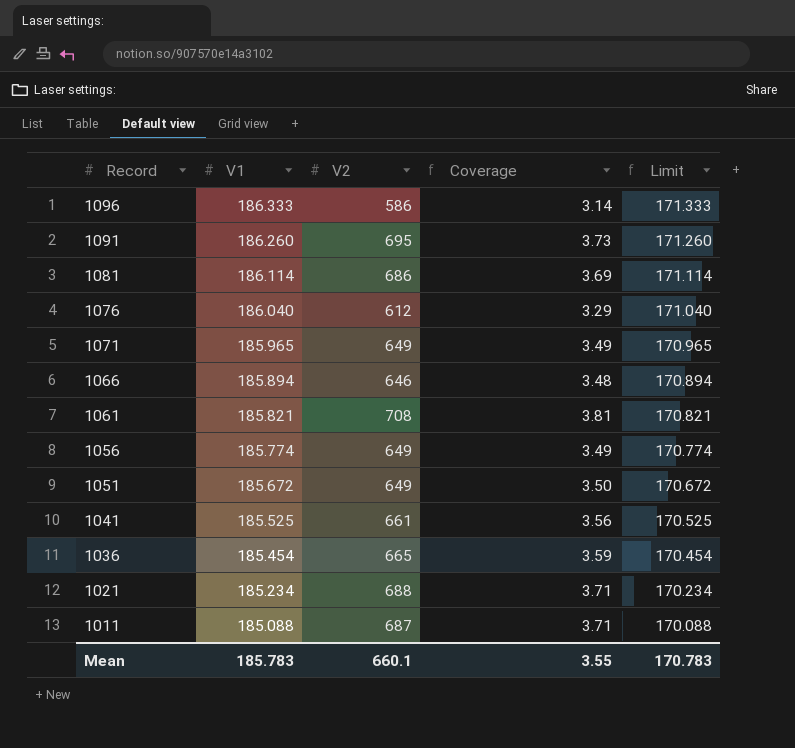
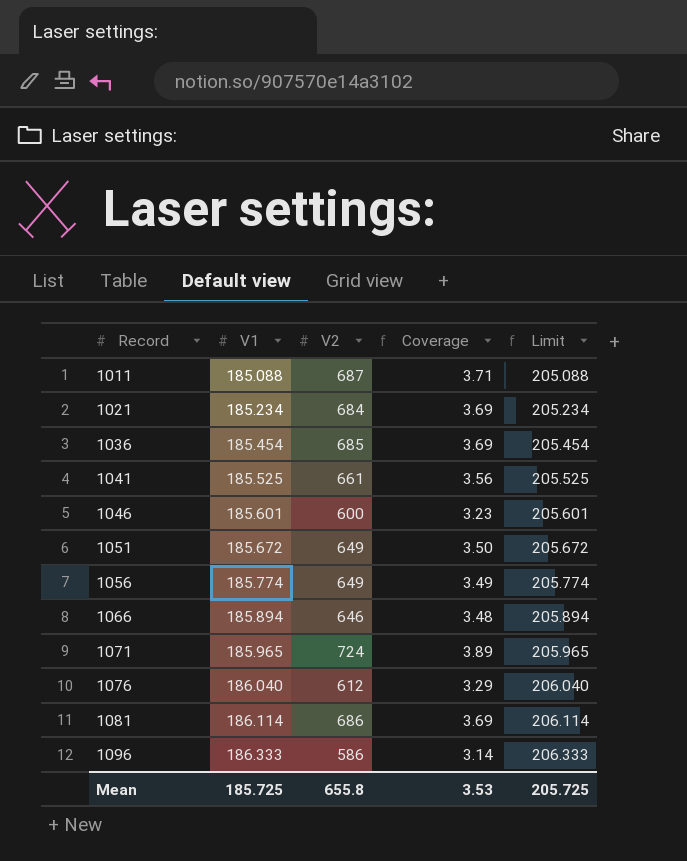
row order: Record descending -> Record ascending
column Limit | formula: [V1] - 15 -> [V1] + 20
row 1091: 186.260 | 695 | 3.73 | 171.260 -> none
row 1061: 185.821 | 708 | 3.81 | 170.821 -> none
1021 | V2: 688 -> 684
1021 | Coverage: 3.71 -> 3.69
1036 | V2: 665 -> 685
1036 | Coverage: 3.59 -> 3.69
row 1046: none -> 185.601 | 600 | 3.23 | 205.601
1071 | V2: 649 -> 724
1071 | Coverage: 3.49 -> 3.89
Mean | V1: 185.783 -> 185.725
Mean | V2: 660.1 -> 655.8
Mean | Coverage: 3.55 -> 3.53
Mean | Limit: 170.783 -> 205.725

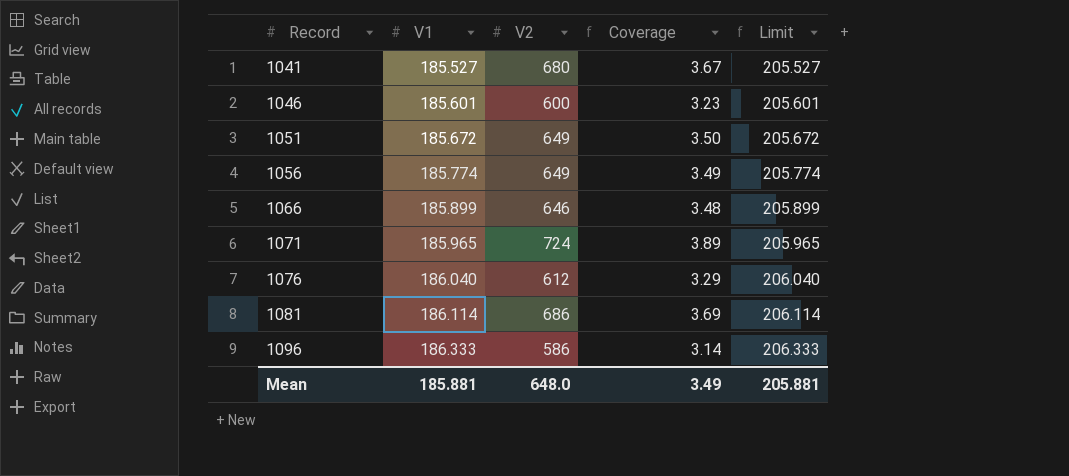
row 1011: 185.088 | 687 | 3.71 | 205.088 -> none
row 1021: 185.234 | 684 | 3.69 | 205.234 -> none
row 1036: 185.454 | 685 | 3.69 | 205.454 -> none
1041 | V1: 185.525 -> 185.527
1041 | V2: 661 -> 680
1041 | Coverage: 3.56 -> 3.67
1041 | Limit: 205.525 -> 205.527
1066 | V1: 185.894 -> 185.899
1066 | Limit: 205.894 -> 205.899
Mean | V1: 185.725 -> 185.881
Mean | V2: 655.8 -> 648.0
Mean | Coverage: 3.53 -> 3.49
Mean | Limit: 205.725 -> 205.881

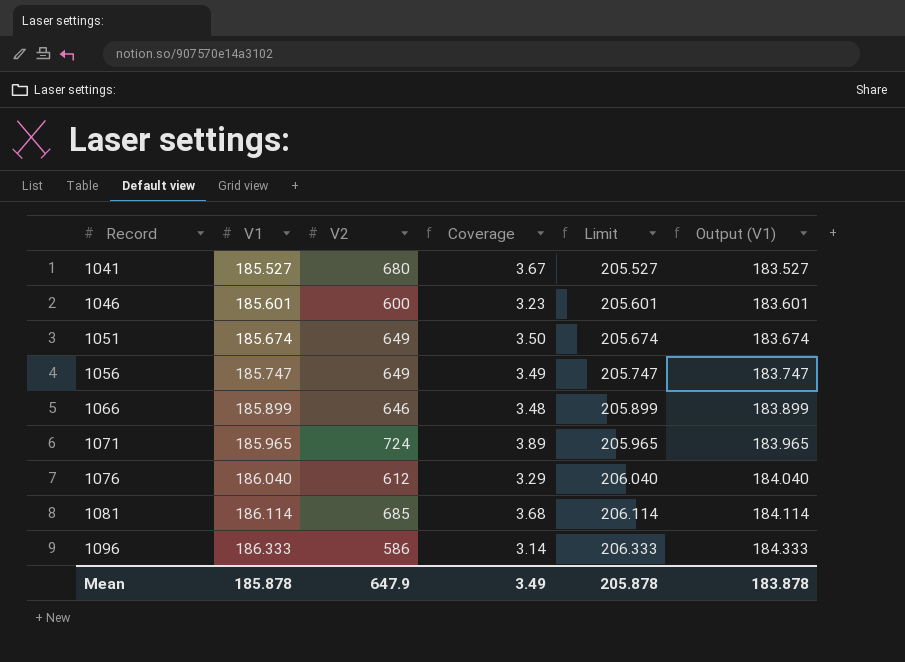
column Output (V1) | formula: none -> [V1] - 2
1051 | V1: 185.672 -> 185.674
1051 | Limit: 205.672 -> 205.674
1056 | V1: 185.774 -> 185.747
1056 | Limit: 205.774 -> 205.747
1081 | V2: 686 -> 685
1081 | Coverage: 3.69 -> 3.68
Mean | V1: 185.881 -> 185.878
Mean | V2: 648.0 -> 647.9
Mean | Limit: 205.881 -> 205.878

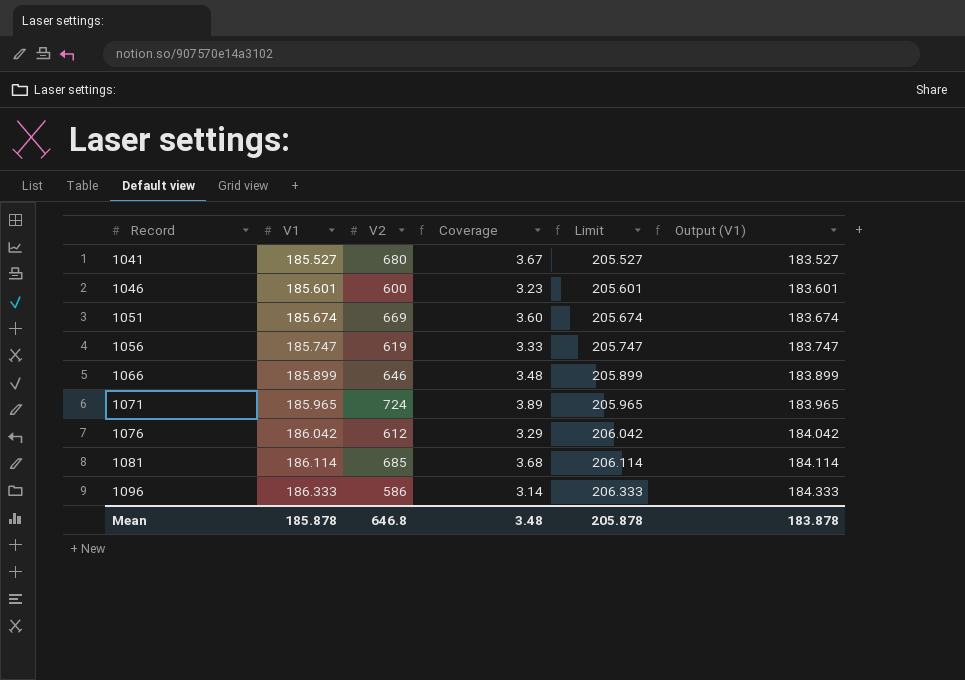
1051 | V2: 649 -> 669
1051 | Coverage: 3.50 -> 3.60
1056 | V2: 649 -> 619
1056 | Coverage: 3.49 -> 3.33
1076 | V1: 186.040 -> 186.042
1076 | Limit: 206.040 -> 206.042
1076 | Output (V1): 184.040 -> 184.042
Mean | V2: 647.9 -> 646.8
Mean | Coverage: 3.49 -> 3.48

